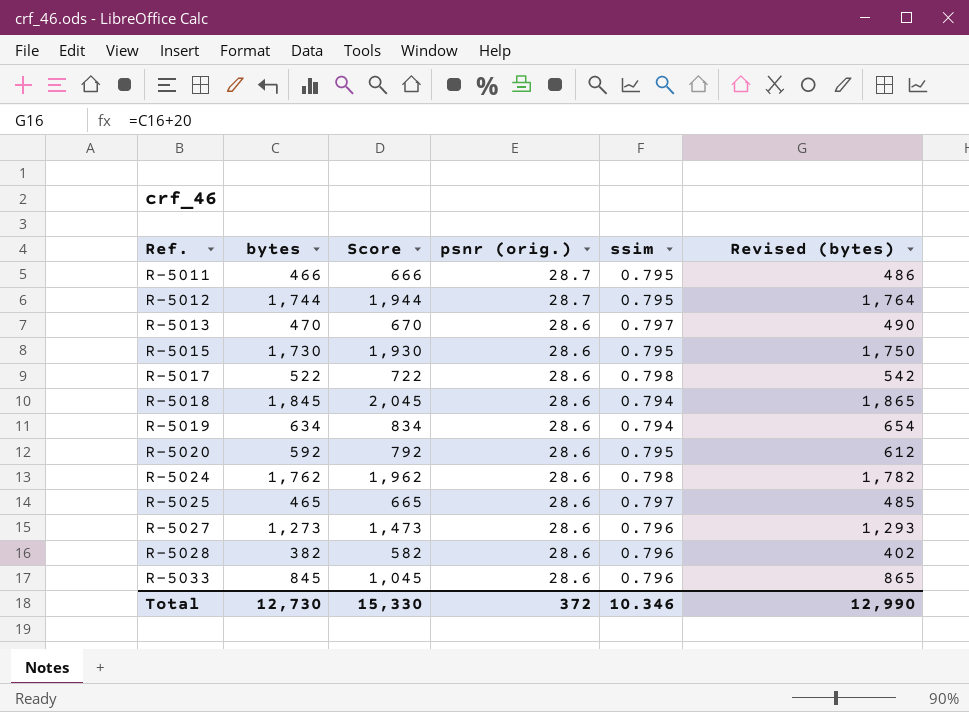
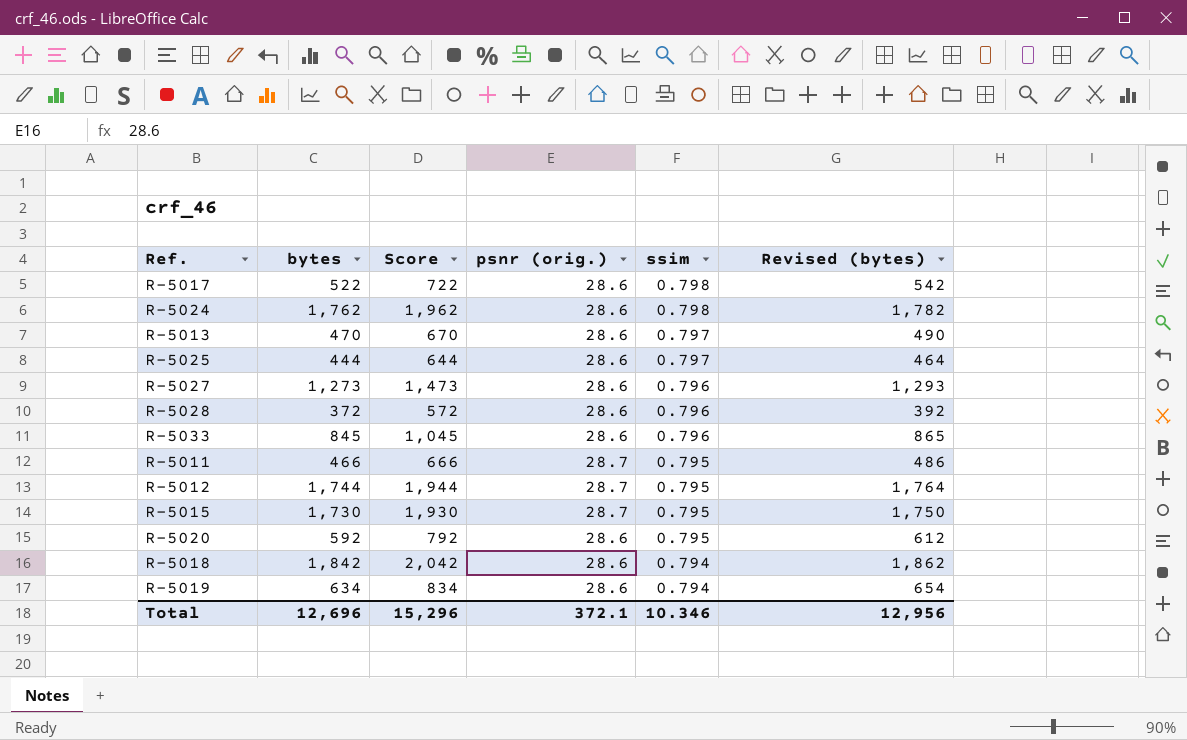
row order: Ref. ascending -> ssim descending
R-5025 | bytes: 465 -> 444
R-5025 | Score: 665 -> 644
R-5025 | Revised (bytes): 485 -> 464
R-5028 | bytes: 382 -> 372
R-5028 | Score: 582 -> 572
R-5028 | Revised (bytes): 402 -> 392
R-5015 | psnr (orig.): 28.6 -> 28.7
R-5018 | bytes: 1,845 -> 1,842
R-5018 | Score: 2,045 -> 2,042
R-5018 | Revised (bytes): 1,865 -> 1,862
Total | bytes: 12,730 -> 12,696
Total | Score: 15,330 -> 15,296
Total | psnr (orig.): 372 -> 372.1
Total | Revised (bytes): 12,990 -> 12,956

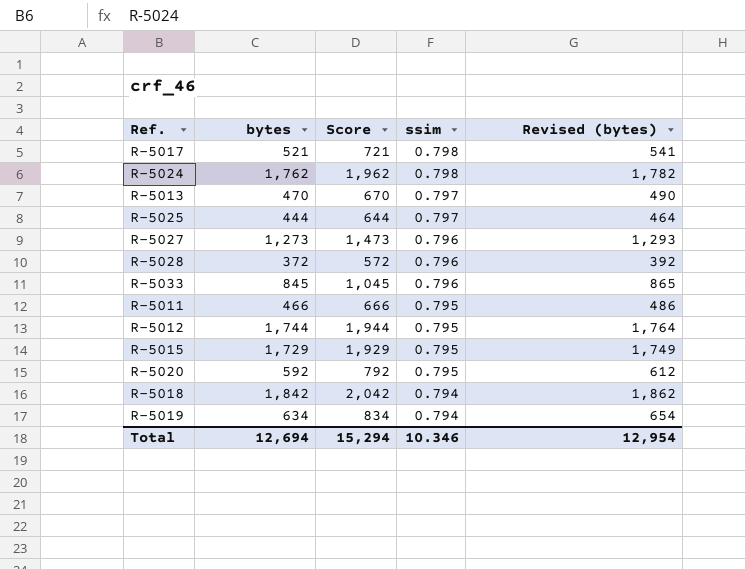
column psnr (orig.) | position: 4 -> none
R-5017 | bytes: 522 -> 521
R-5017 | Score: 722 -> 721
R-5017 | Revised (bytes): 542 -> 541
R-5015 | bytes: 1,730 -> 1,729
R-5015 | Score: 1,930 -> 1,929
R-5015 | Revised (bytes): 1,750 -> 1,749
Total | bytes: 12,696 -> 12,694
Total | Score: 15,296 -> 15,294
Total | Revised (bytes): 12,956 -> 12,954

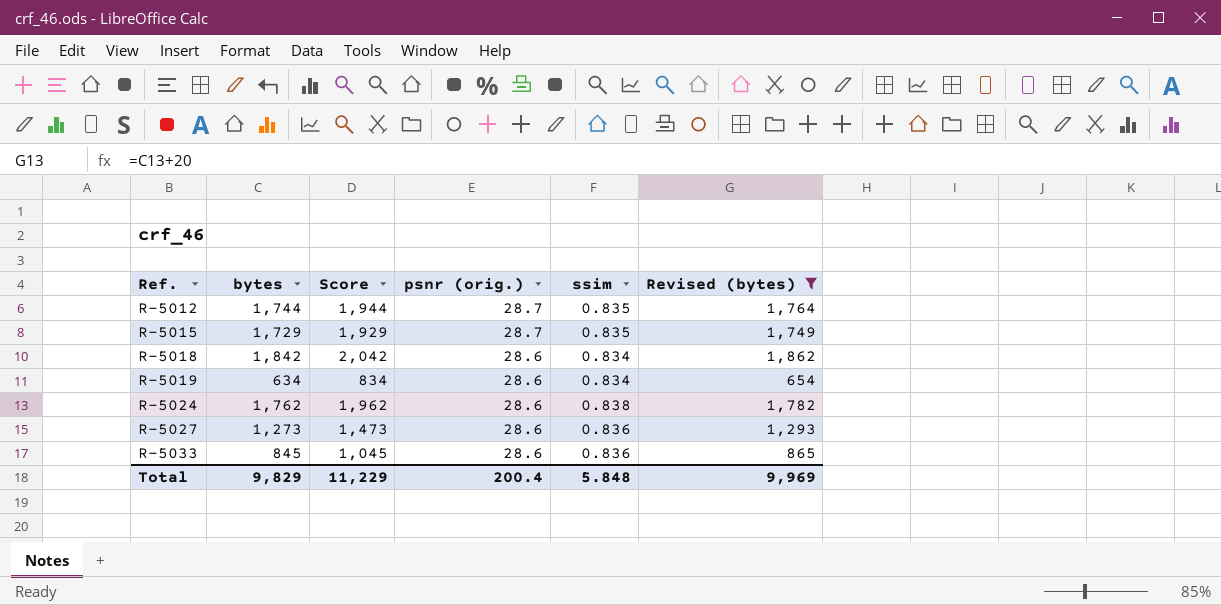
filter: none -> Revised (bytes) >= 654
row order: ssim descending -> Ref. ascending
column psnr (orig.) | position: none -> 4
R-5012 | ssim: 0.795 -> 0.835
R-5015 | ssim: 0.795 -> 0.835
R-5018 | ssim: 0.794 -> 0.834
R-5019 | ssim: 0.794 -> 0.834
R-5024 | ssim: 0.798 -> 0.838
R-5027 | ssim: 0.796 -> 0.836
R-5033 | ssim: 0.796 -> 0.836
Total | bytes: 12,694 -> 9,829
Total | Score: 15,294 -> 11,229
Total | ssim: 10.346 -> 5.848
Total | Revised (bytes): 12,954 -> 9,969

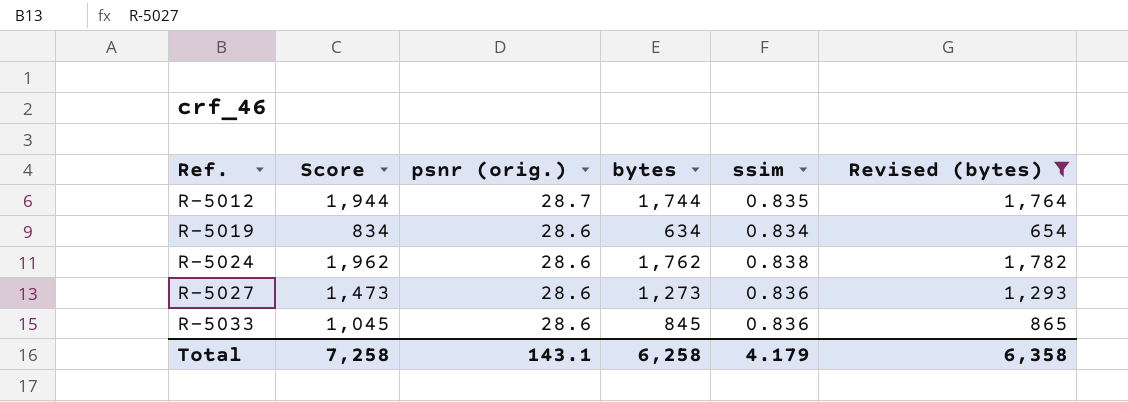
column bytes | position: 2 -> 4
row R-5015: 1,729 | 1,929 | 28.7 | 0.835 | 1,749 -> none
row R-5018: 1,842 | 2,042 | 28.6 | 0.834 | 1,862 -> none
Total | Score: 11,229 -> 7,258
Total | psnr (orig.): 200.4 -> 143.1
Total | bytes: 9,829 -> 6,258
Total | ssim: 5.848 -> 4.179
Total | Revised (bytes): 9,969 -> 6,358

